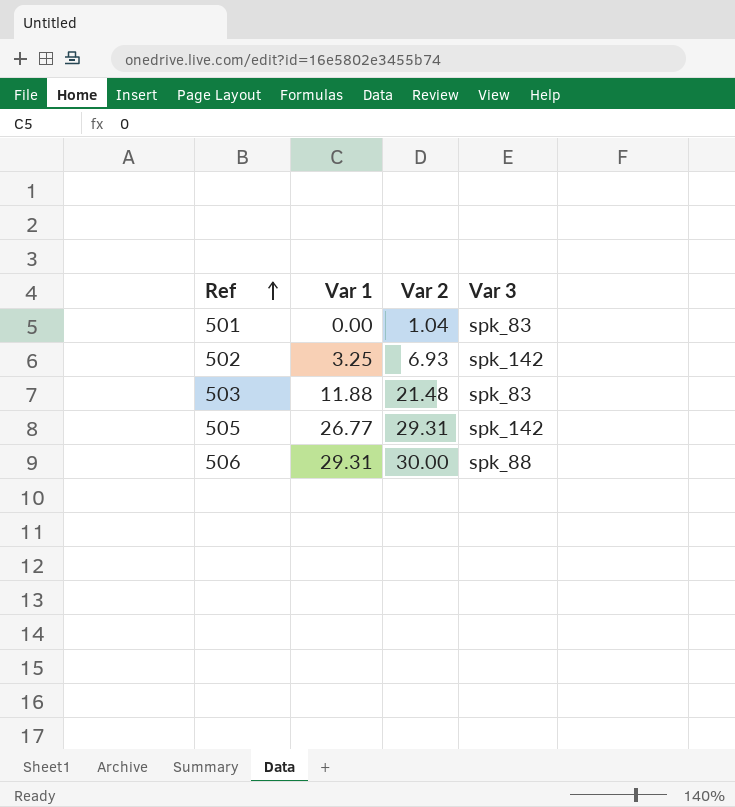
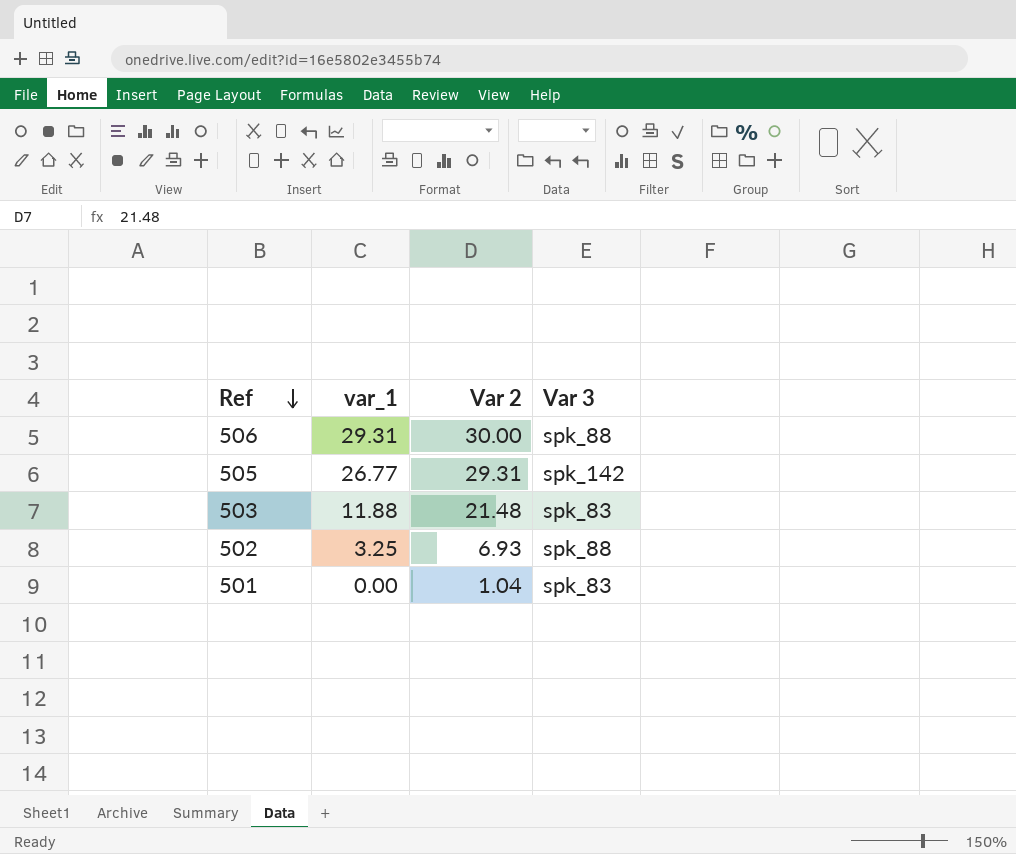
row order: Ref ascending -> Ref descending
column name: Var 1 -> var_1
502 | Var 3: spk_142 -> spk_88

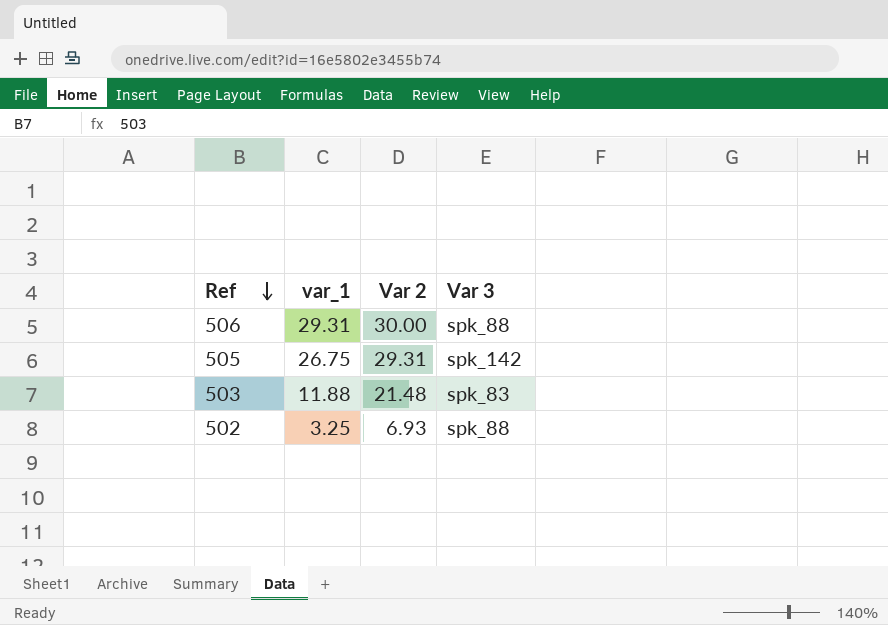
row 501: 0.00 | 1.04 | spk_83 -> none
505 | var_1: 26.77 -> 26.75

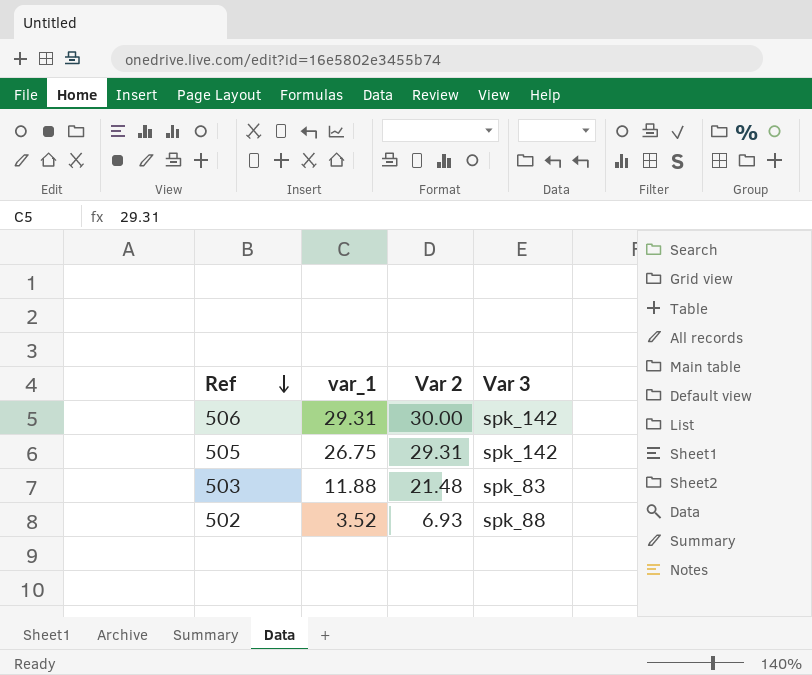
506 | Var 3: spk_88 -> spk_142
502 | var_1: 3.25 -> 3.52

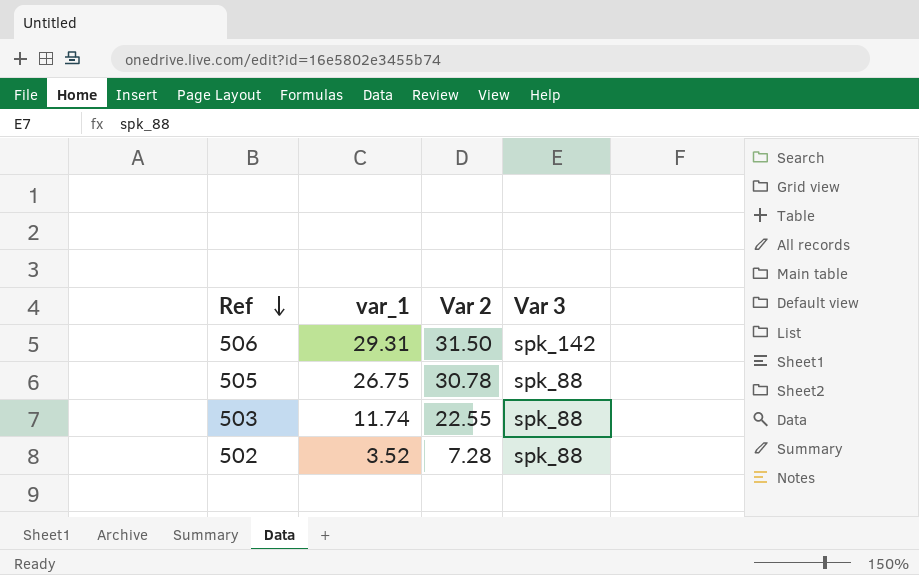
506 | Var 2: 30.00 -> 31.50
505 | Var 2: 29.31 -> 30.78
505 | Var 3: spk_142 -> spk_88
503 | var_1: 11.88 -> 11.74
503 | Var 2: 21.48 -> 22.55
503 | Var 3: spk_83 -> spk_88
502 | Var 2: 6.93 -> 7.28

